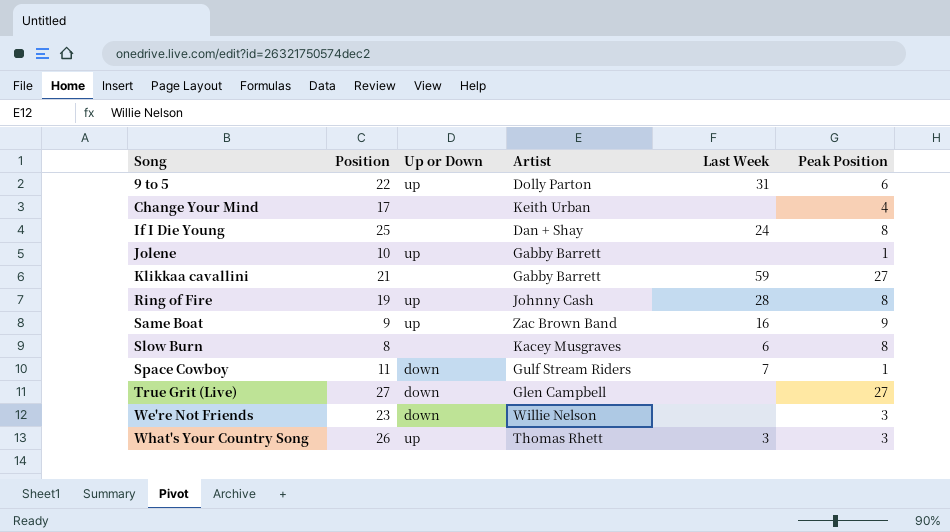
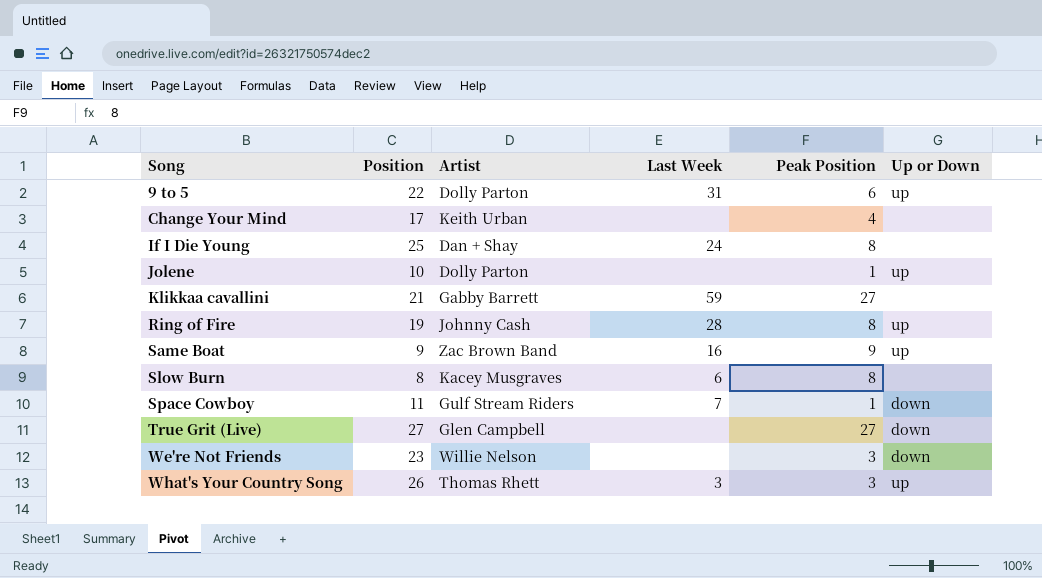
column Up or Down | position: 3 -> 6
Jolene | Artist: Gabby Barrett -> Dolly Parton

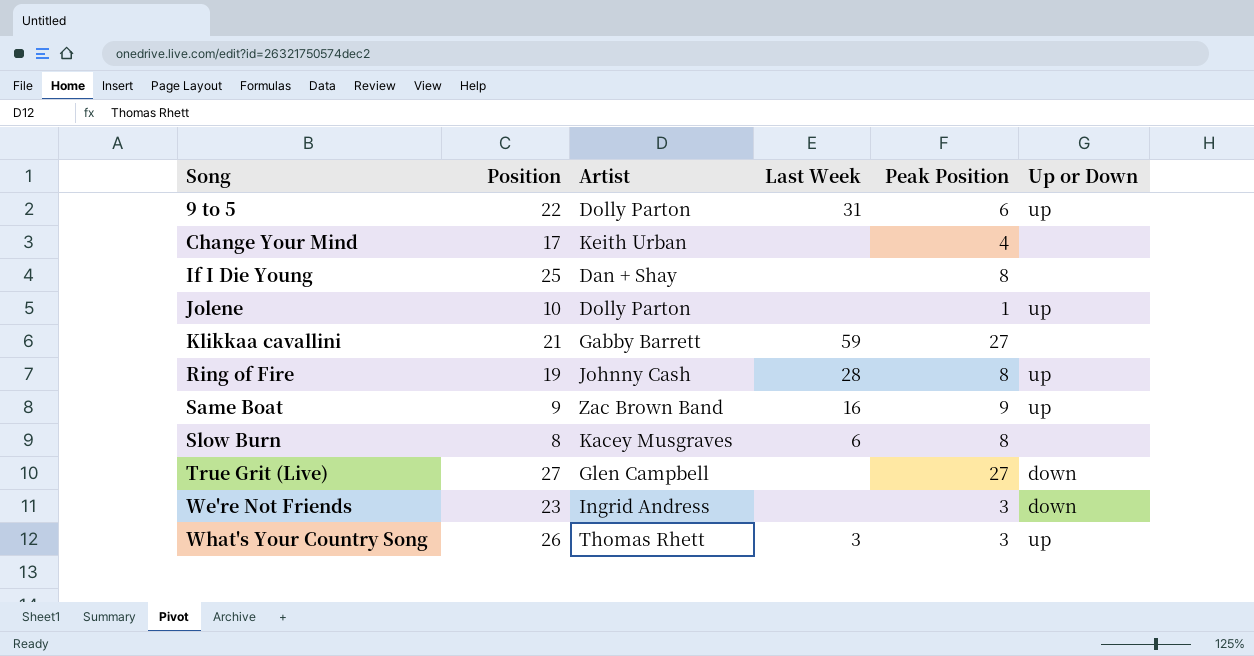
row Space Cowboy: 11 | Gulf Stream Riders | 7 | 1 | down -> none
If I Die Young | Last Week: 24 -> none
We're Not Friends | Artist: Willie Nelson -> Ingrid Andress

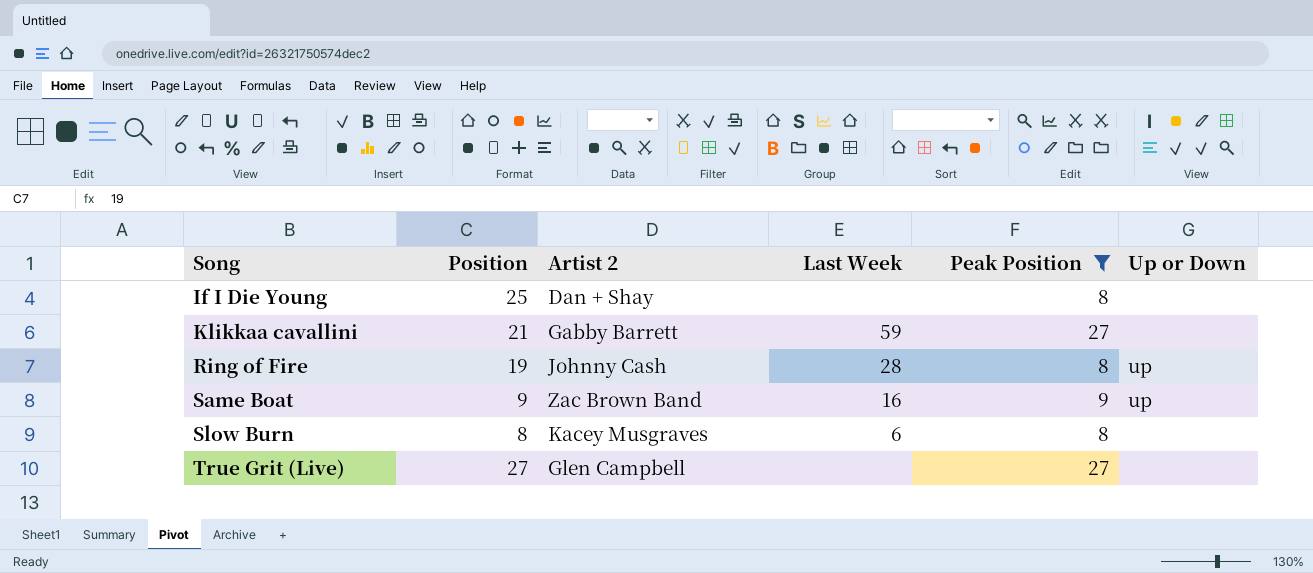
filter: none -> Peak Position >= 8
column name: Artist -> Artist 2
True Grit (Live) | Up or Down: down -> none

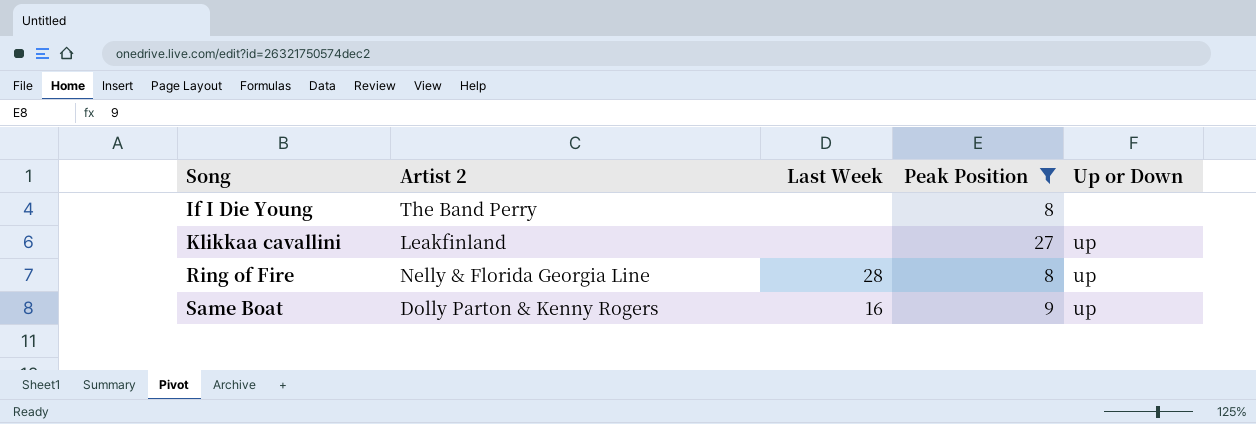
column Position | position: 2 -> none
row Slow Burn: 8 | Kacey Musgraves | 6 | 8 | none -> none
row True Grit (Live): 27 | Glen Campbell | none | 27 | none -> none
If I Die Young | Artist 2: Dan + Shay -> The Band Perry
Klikkaa cavallini | Artist 2: Gabby Barrett -> Leakfinland
Klikkaa cavallini | Last Week: 59 -> none
Klikkaa cavallini | Up or Down: none -> up
Ring of Fire | Artist 2: Johnny Cash -> Nelly & Florida Georgia Line
Same Boat | Artist 2: Zac Brown Band -> Dolly Parton & Kenny Rogers

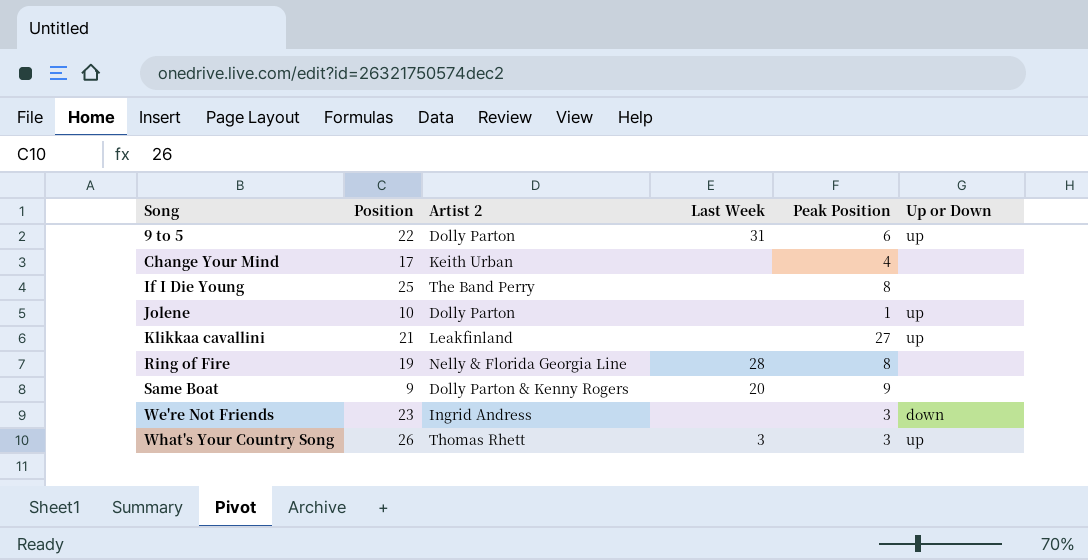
filter: Peak Position >= 8 -> none
column Position | position: none -> 2
Ring of Fire | Up or Down: up -> none
Same Boat | Last Week: 16 -> 20
Same Boat | Up or Down: up -> none

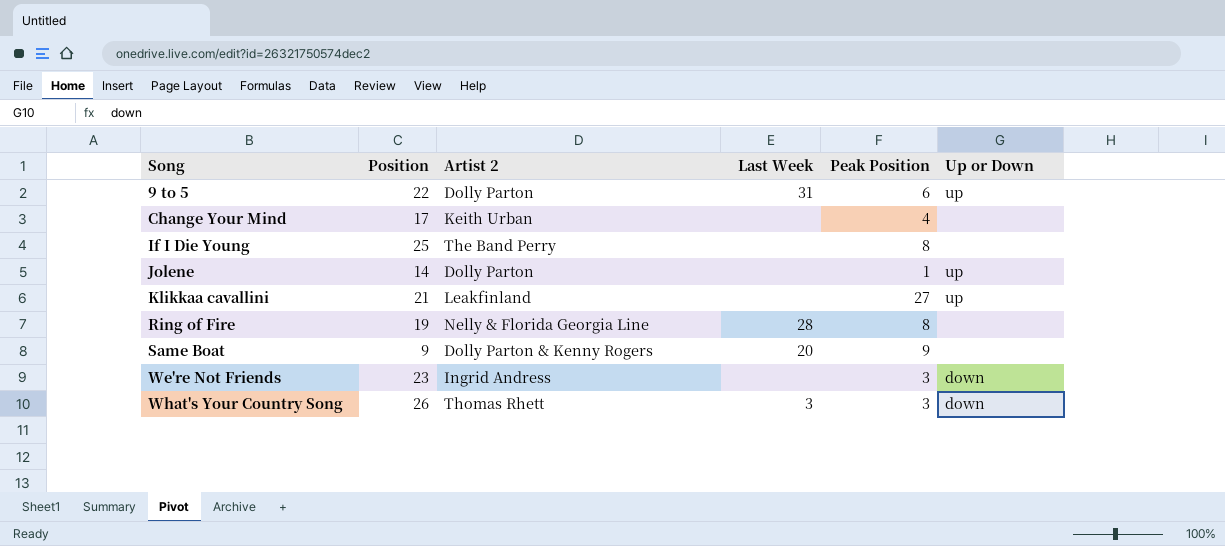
Jolene | Position: 10 -> 14
What's Your Country Song | Up or Down: up -> down

